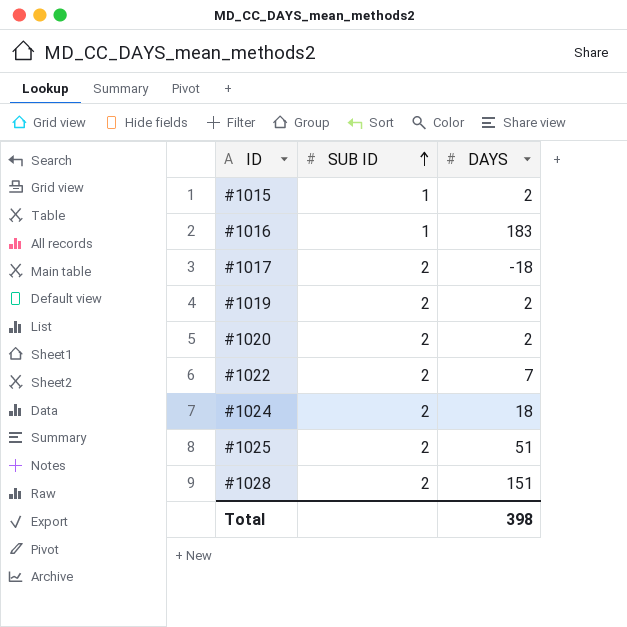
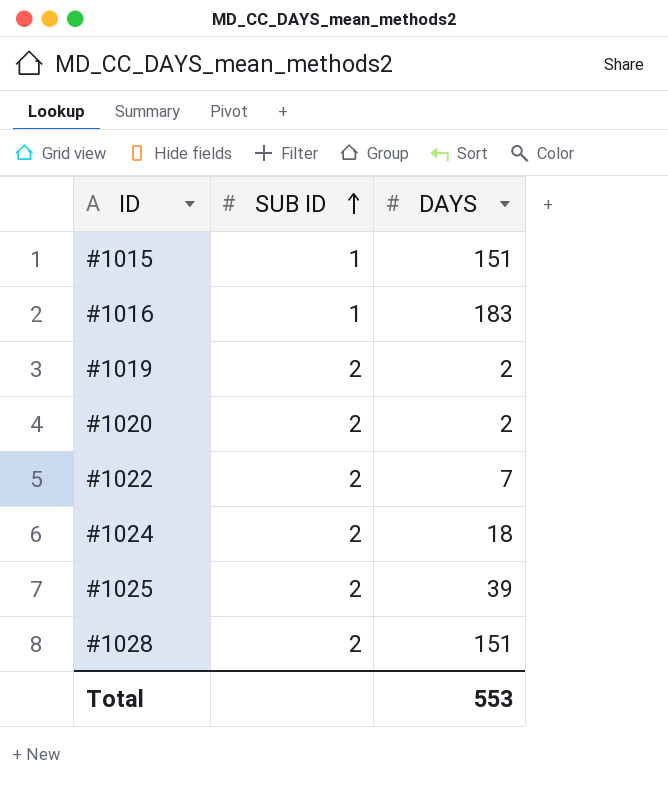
row #1017: 2 | -18 -> none
#1015 | DAYS: 2 -> 151
#1025 | DAYS: 51 -> 39
Total | DAYS: 398 -> 553

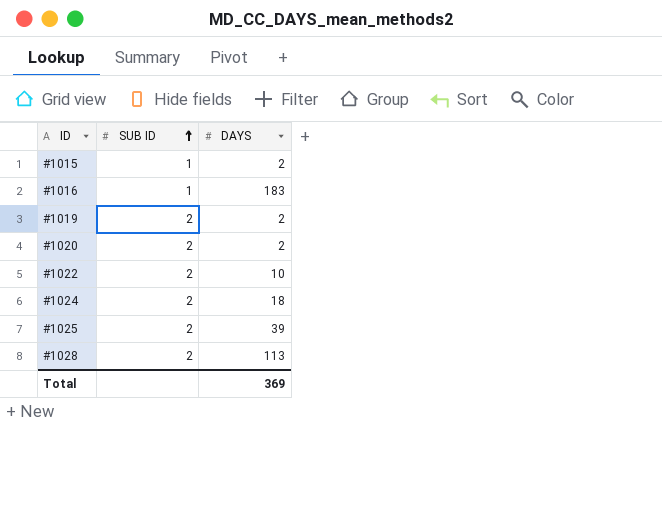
#1015 | DAYS: 151 -> 2
#1022 | DAYS: 7 -> 10
#1028 | DAYS: 151 -> 113
Total | DAYS: 553 -> 369

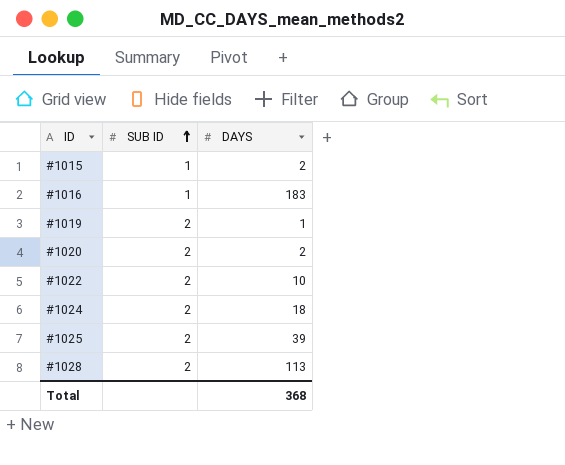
#1019 | DAYS: 2 -> 1
Total | DAYS: 369 -> 368

